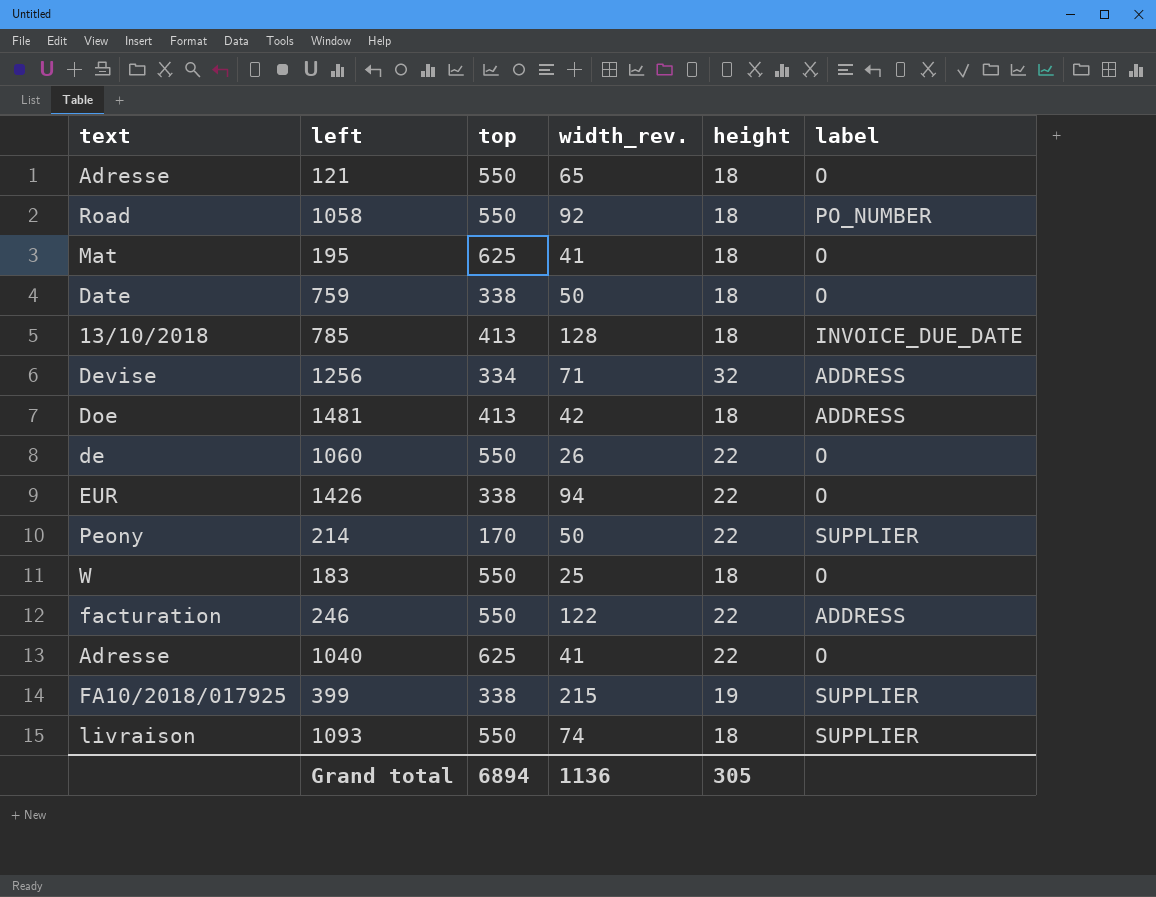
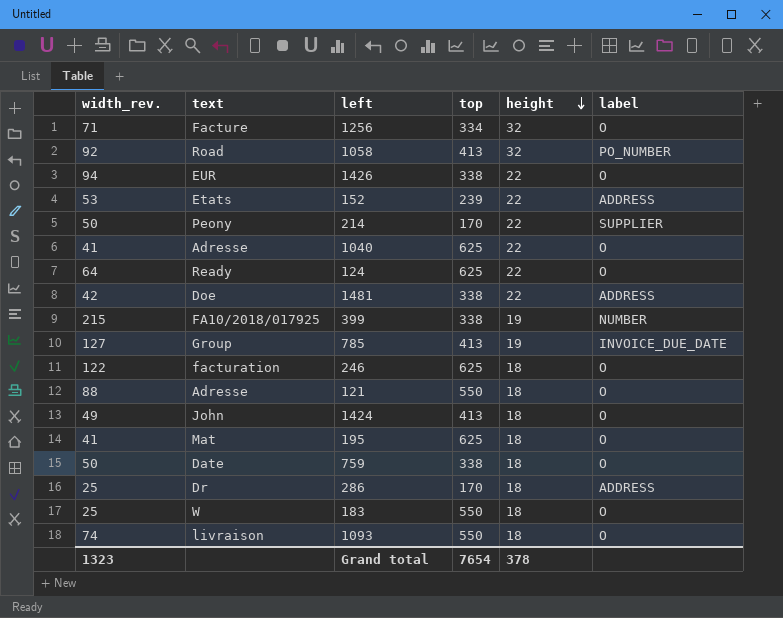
row order: none -> height descending
column width_rev. | position: 4 -> 1
row 1060: de | 550 | 26 | 22 | O -> none
1256 | text: Devise -> Facture
1256 | label: ADDRESS -> O
1058 | top: 550 -> 413
1058 | height: 18 -> 32
row 152: none -> 53 | Etats | 239 | 22 | ADDRESS
row 124: none -> 64 | Ready | 625 | 22 | O
1481 | top: 413 -> 338
1481 | height: 18 -> 22
399 | label: SUPPLIER -> NUMBER
785 | width_rev.: 128 -> 127
785 | text: 13/10/2018 -> Group
785 | height: 18 -> 19
246 | top: 550 -> 625
246 | height: 22 -> 18
246 | label: ADDRESS -> O
121 | width_rev.: 65 -> 88
row 1424: none -> 49 | John | 413 | 18 | O
row 286: none -> 25 | Dr | 170 | 18 | ADDRESS
1093 | label: SUPPLIER -> O
Grand total | width_rev.: 1136 -> 1323
Grand total | top: 6894 -> 7654
Grand total | height: 305 -> 378

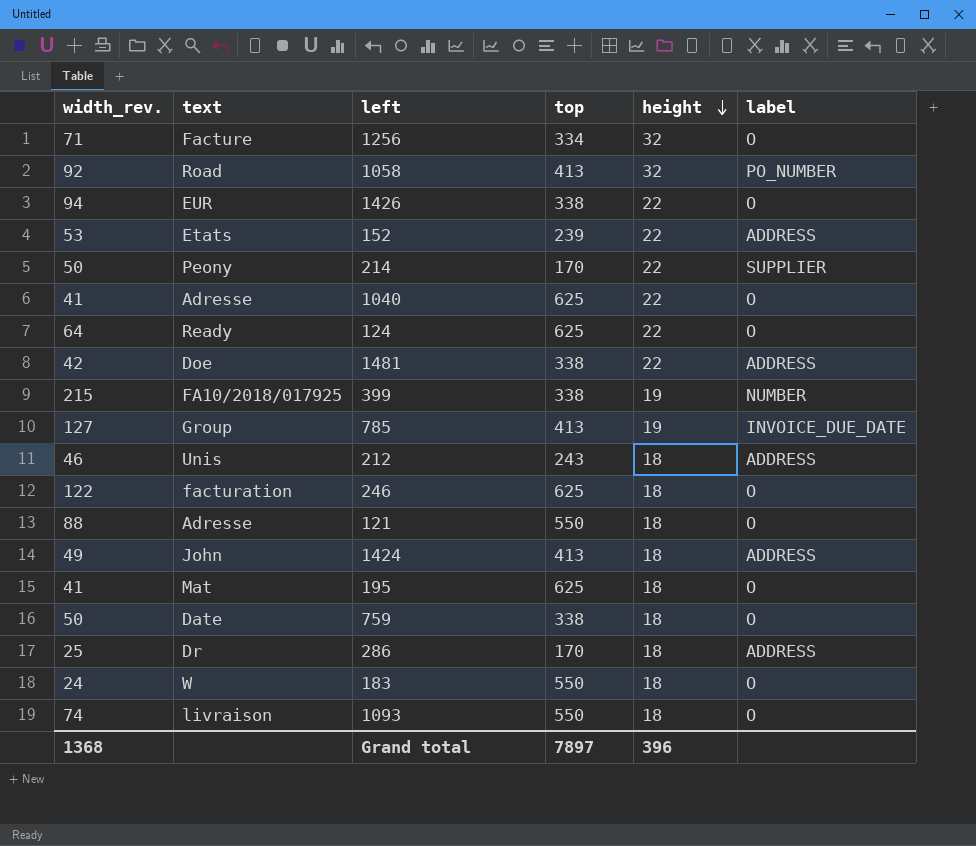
row 212: none -> 46 | Unis | 243 | 18 | ADDRESS
1424 | label: O -> ADDRESS
183 | width_rev.: 25 -> 24
Grand total | width_rev.: 1323 -> 1368
Grand total | top: 7654 -> 7897
Grand total | height: 378 -> 396

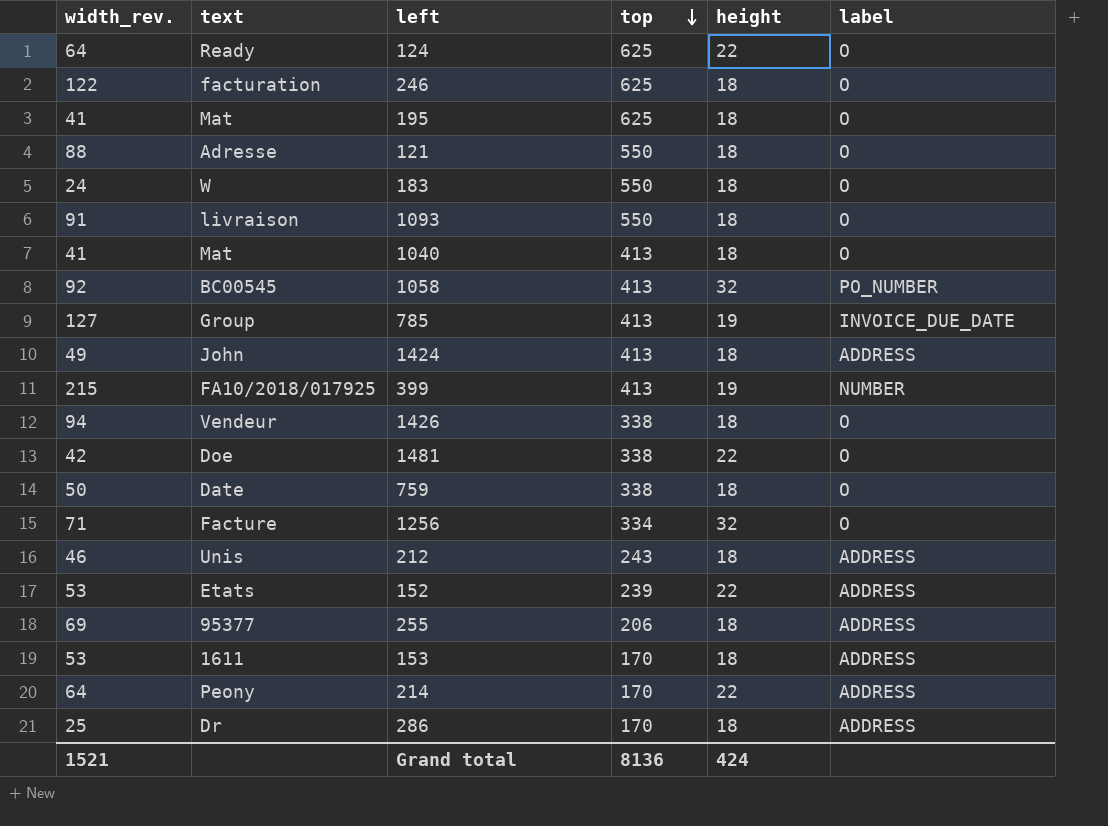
row order: height descending -> top descending
1093 | width_rev.: 74 -> 91
1040 | text: Adresse -> Mat
1040 | top: 625 -> 413
1040 | height: 22 -> 18
1058 | text: Road -> BC00545
399 | top: 338 -> 413
1426 | text: EUR -> Vendeur
1426 | height: 22 -> 18
1481 | label: ADDRESS -> O
row 255: none -> 69 | 95377 | 206 | 18 | ADDRESS
row 153: none -> 53 | 1611 | 170 | 18 | ADDRESS
214 | width_rev.: 50 -> 64
214 | label: SUPPLIER -> ADDRESS
Grand total | width_rev.: 1368 -> 1521
Grand total | top: 7897 -> 8136
Grand total | height: 396 -> 424

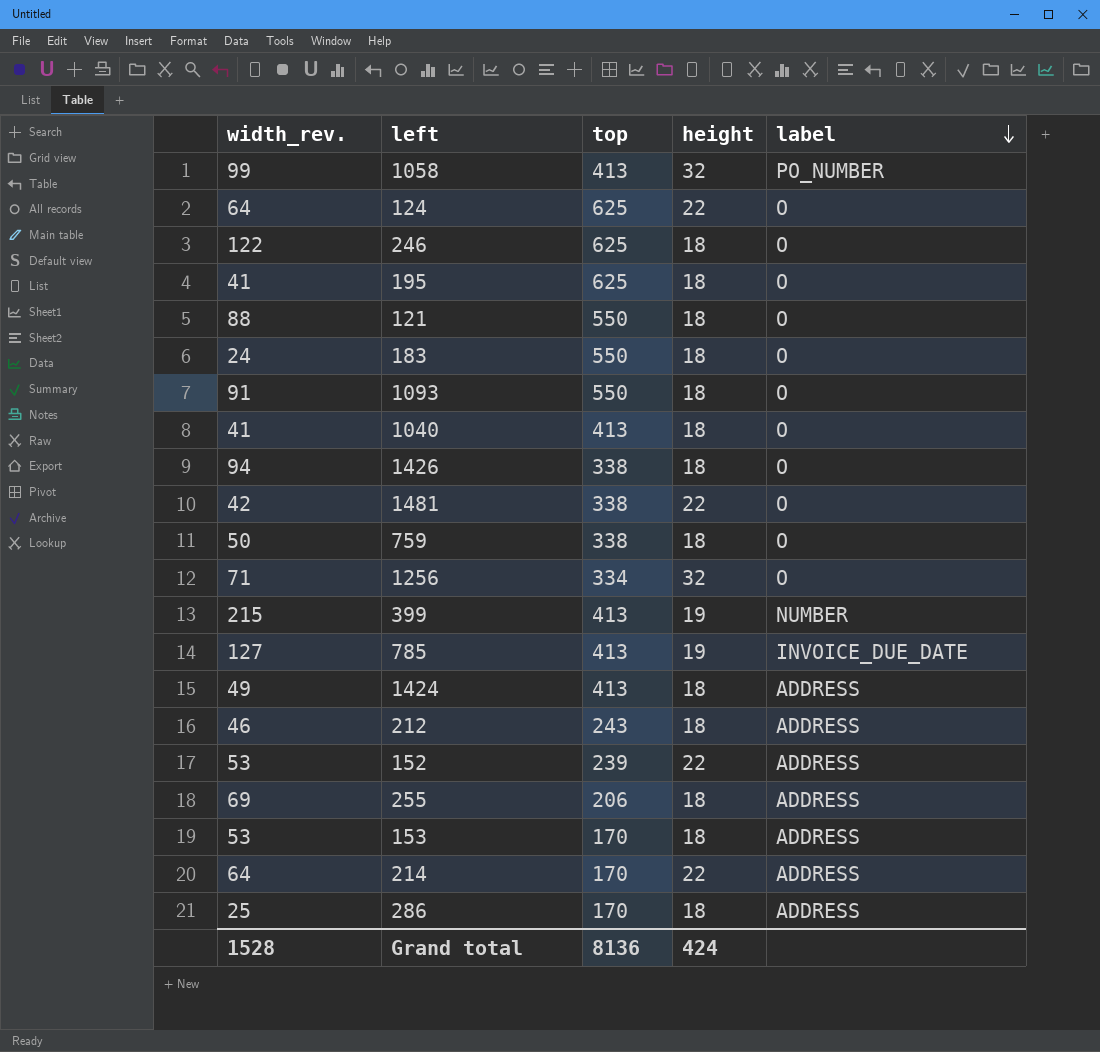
row order: top descending -> label descending
column text | position: 2 -> none
1058 | width_rev.: 92 -> 99
Grand total | width_rev.: 1521 -> 1528

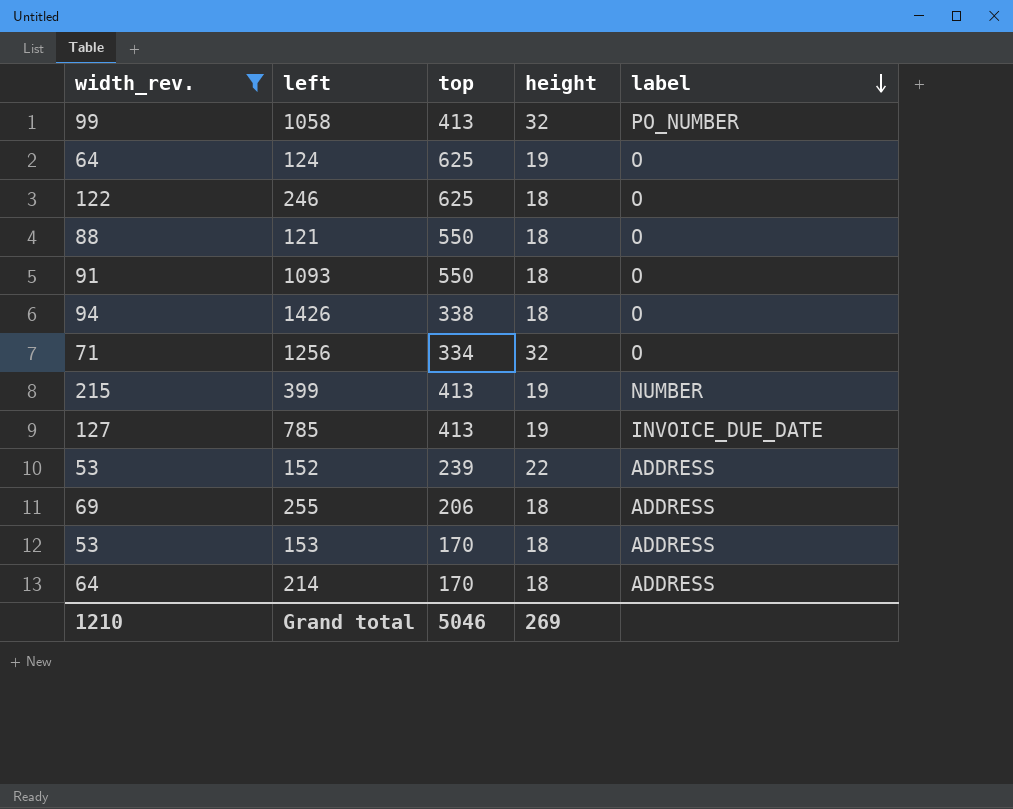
filter: none -> width_rev. >= 53
124 | height: 22 -> 19
214 | height: 22 -> 18
Grand total | width_rev.: 1528 -> 1210
Grand total | top: 8136 -> 5046
Grand total | height: 424 -> 269

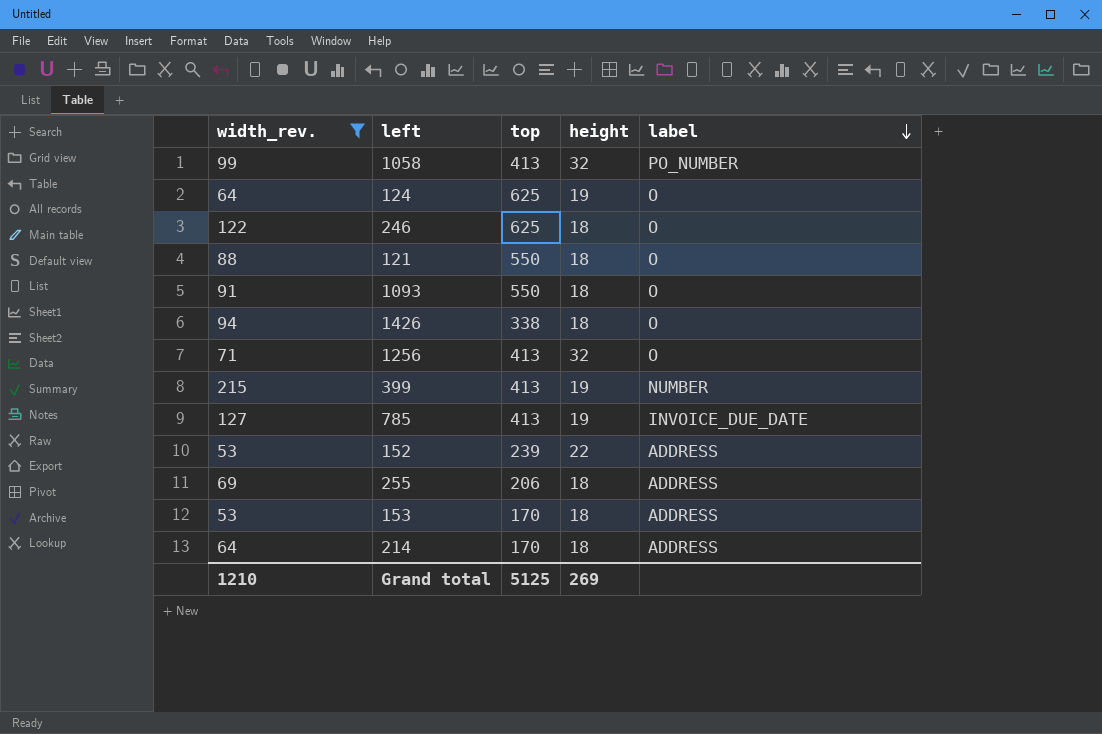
1256 | top: 334 -> 413
Grand total | top: 5046 -> 5125

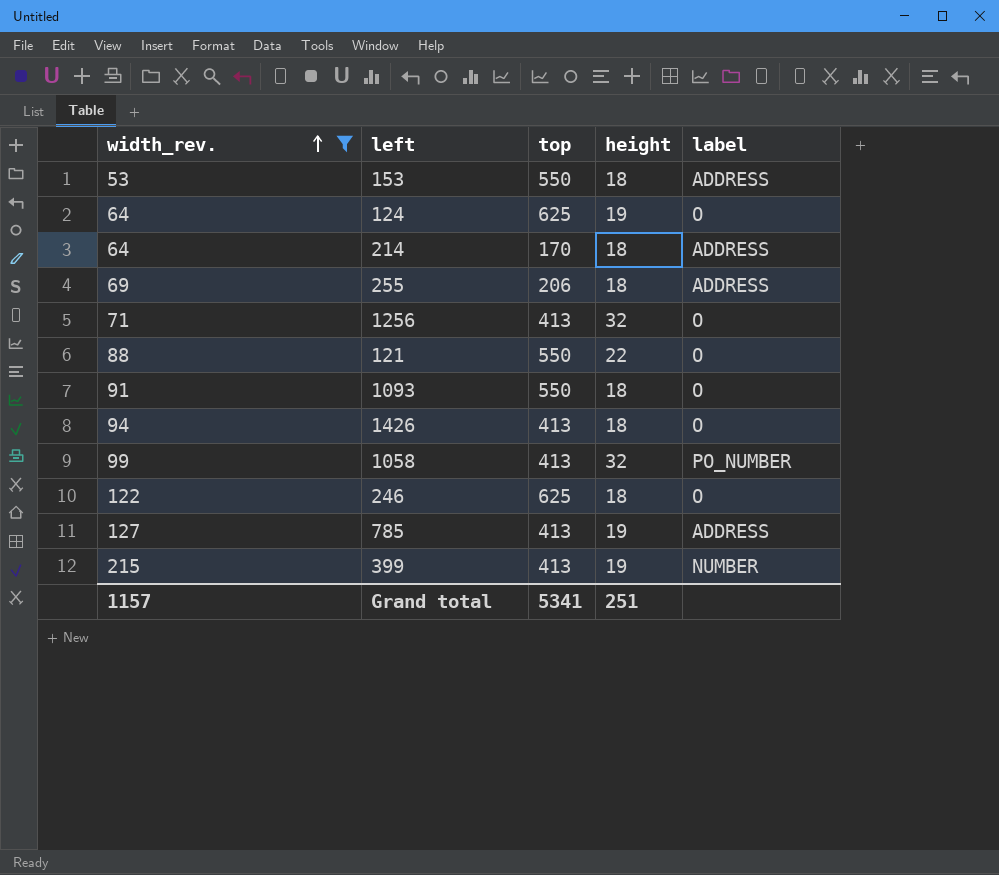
row order: label descending -> width_rev. ascending
row 152: 53 | 239 | 22 | ADDRESS -> none
153 | top: 170 -> 550
121 | height: 18 -> 22
1426 | top: 338 -> 413
785 | label: INVOICE_DUE_DATE -> ADDRESS
Grand total | width_rev.: 1210 -> 1157
Grand total | top: 5125 -> 5341
Grand total | height: 269 -> 251

